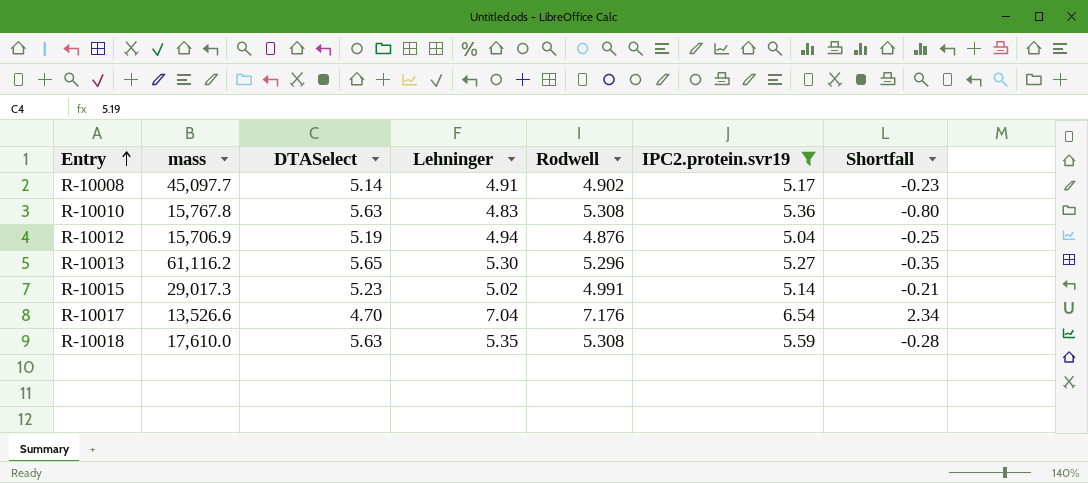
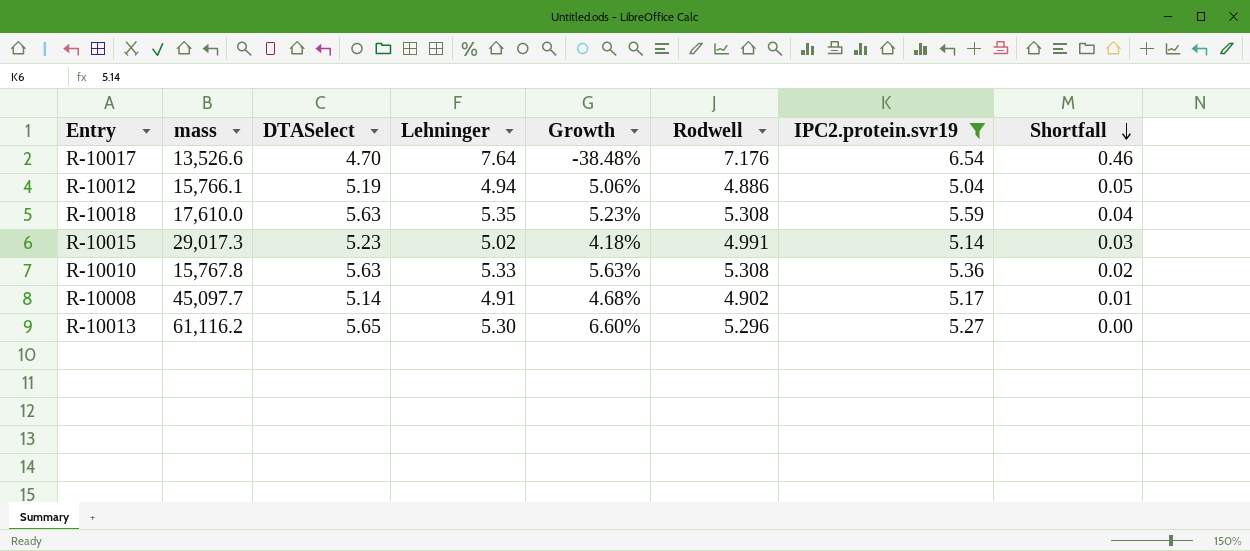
row order: Entry ascending -> Shortfall descending
column Growth | formula: none -> ([DTASelect] - [Lehninger]) / [Lehninger]
column Shortfall | formula: [Lehninger] - [DTASelect] -> [Lehninger] - [Rodwell]
R-10017 | Lehninger: 7.04 -> 7.64
R-10012 | mass: 15,706.9 -> 15,766.1
R-10012 | Rodwell: 4.876 -> 4.886
R-10010 | Lehninger: 4.83 -> 5.33

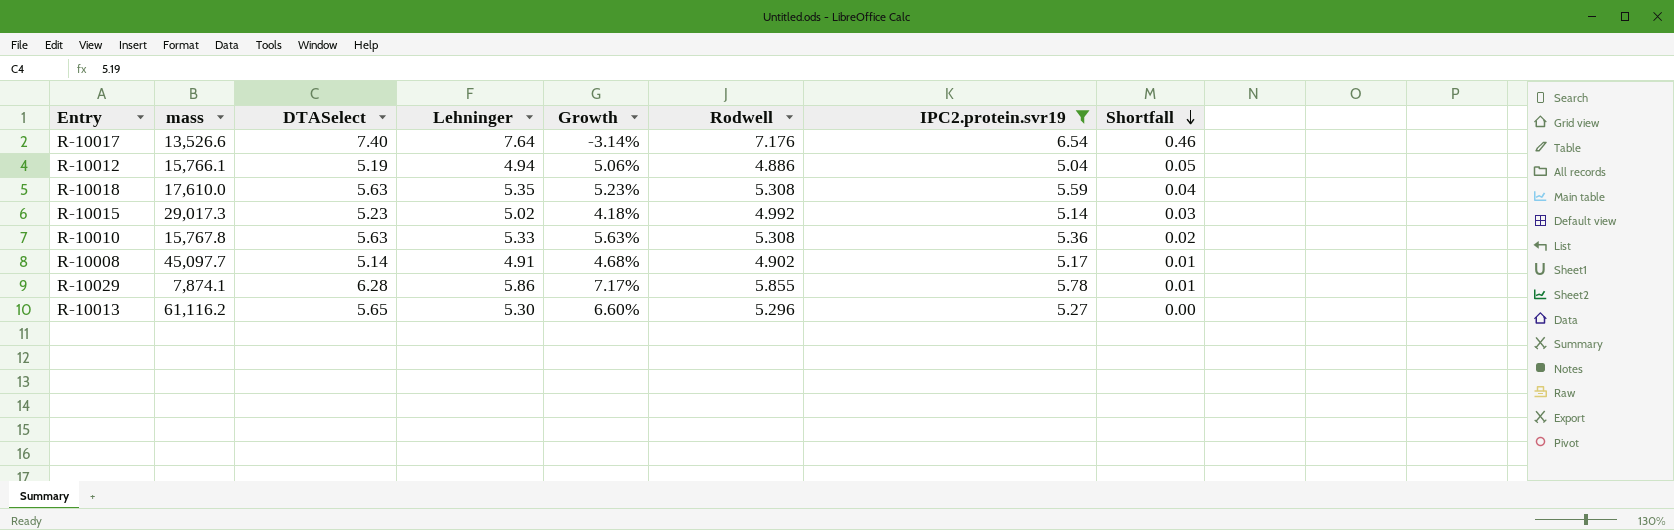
R-10017 | DTASelect: 4.70 -> 7.40
R-10017 | Growth: -38.48% -> -3.14%
R-10015 | Rodwell: 4.991 -> 4.992
row R-10029: none -> 7,874.1 | 6.28 | 5.86 | 7.17% | 5.855 | 5.78 | 0.01

